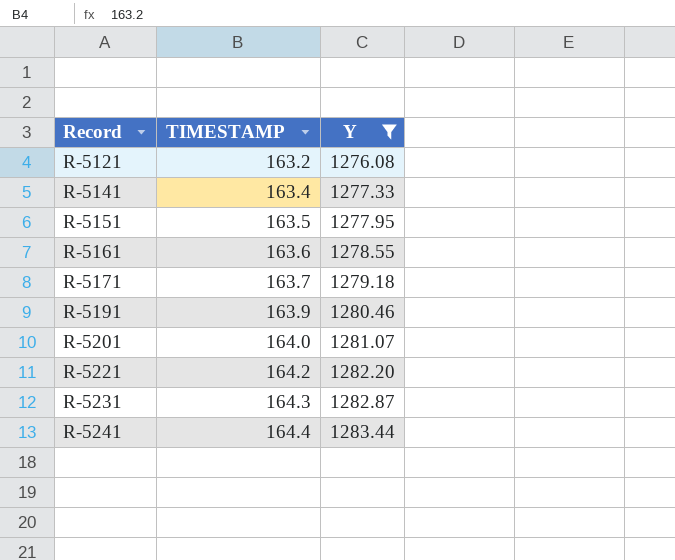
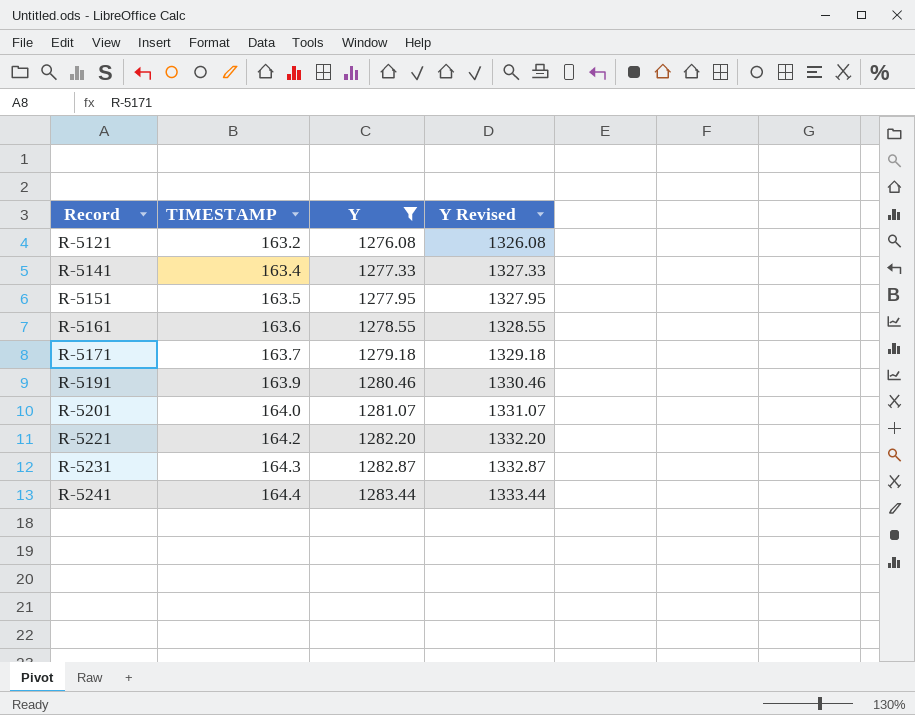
column Y Revised | formula: none -> [Y] + 50

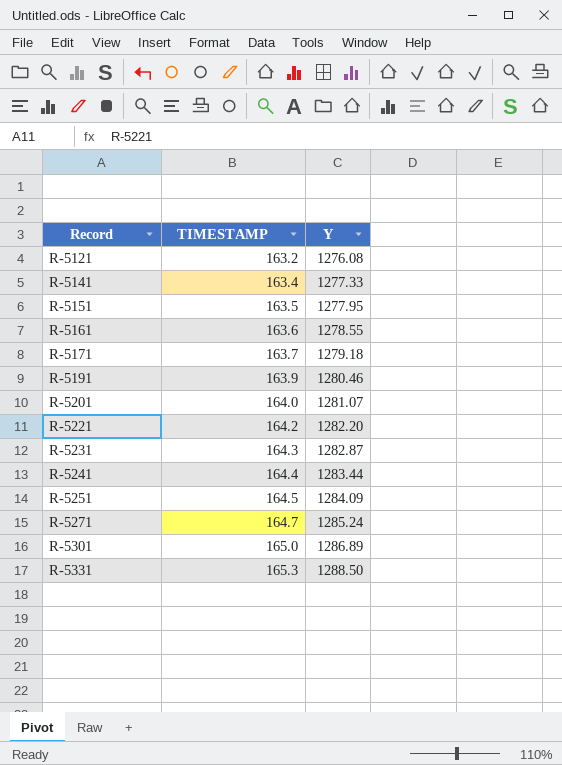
filter: Y <= 1283.44 -> none
column Y Revised | formula: [Y] + 50 -> none

